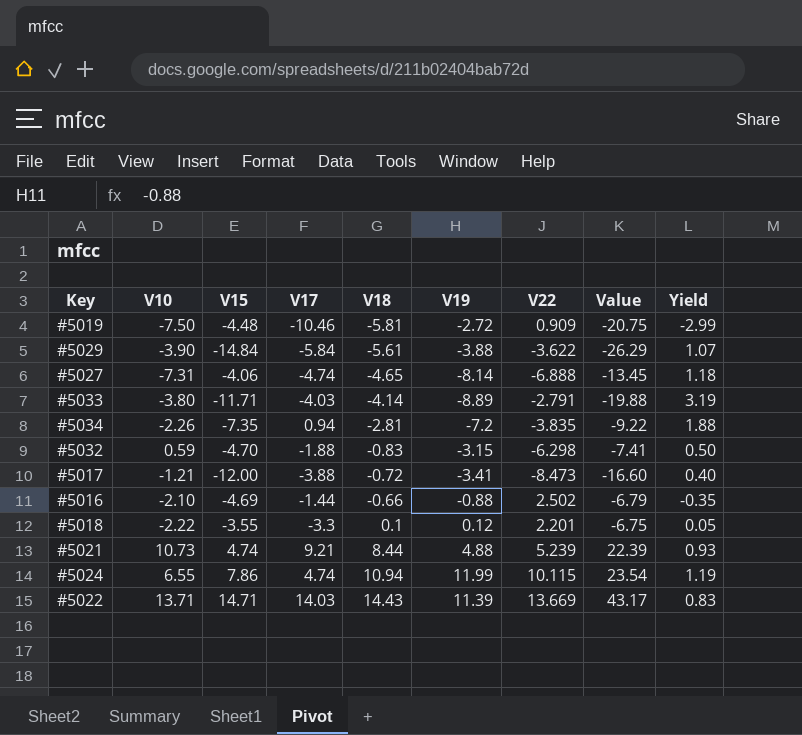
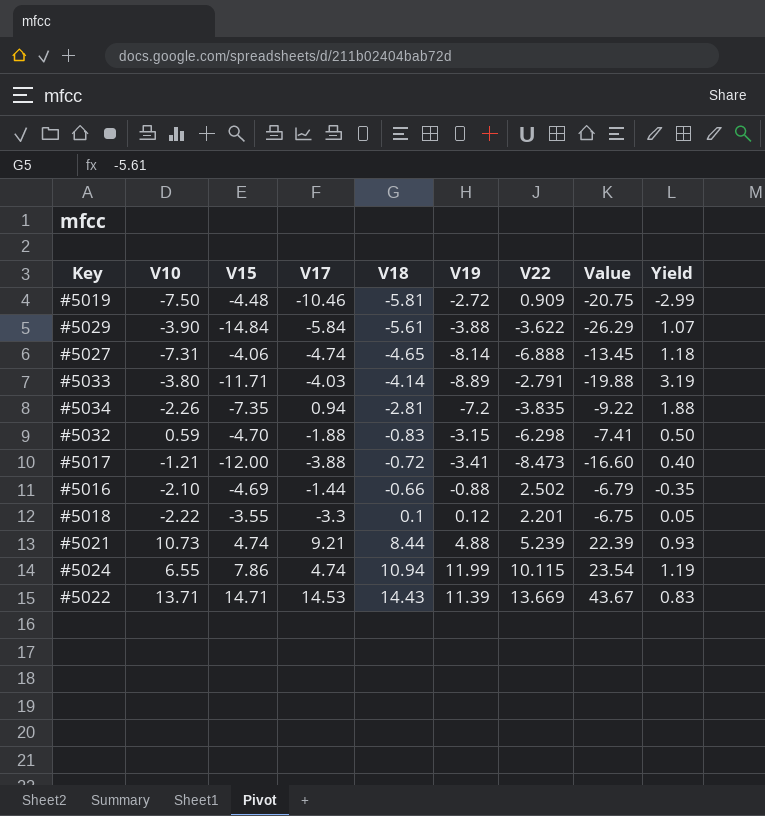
#5022 | V17: 14.03 -> 14.53
#5022 | Value: 43.17 -> 43.67

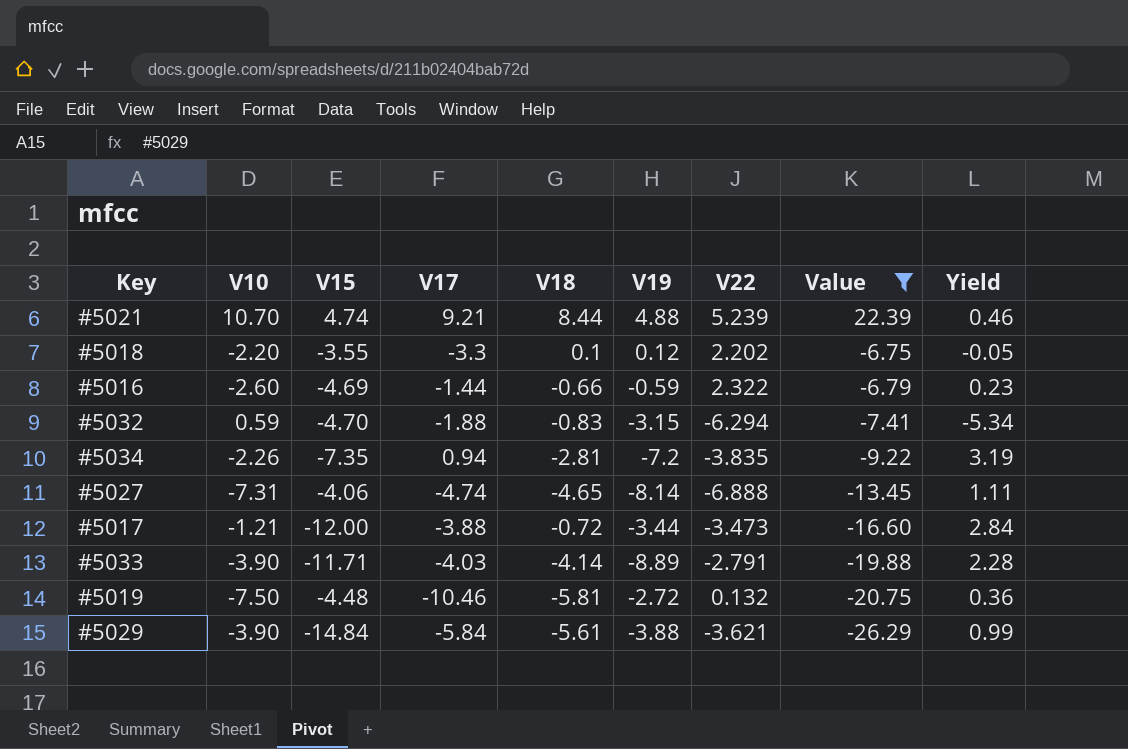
filter: none -> Value <= 22.39
row order: V18 ascending -> Value descending
column Yield | formula: [V19] / [V22] -> [V19] / [V10]
#5021 | V10: 10.73 -> 10.70
#5018 | V10: -2.22 -> -2.20
#5018 | V22: 2.201 -> 2.202
#5016 | V10: -2.10 -> -2.60
#5016 | V19: -0.88 -> -0.59
#5016 | V22: 2.502 -> 2.322
#5032 | V22: -6.298 -> -6.294
#5017 | V19: -3.41 -> -3.44
#5017 | V22: -8.473 -> -3.473
#5033 | V10: -3.80 -> -3.90
#5019 | V22: 0.909 -> 0.132
#5029 | V22: -3.622 -> -3.621

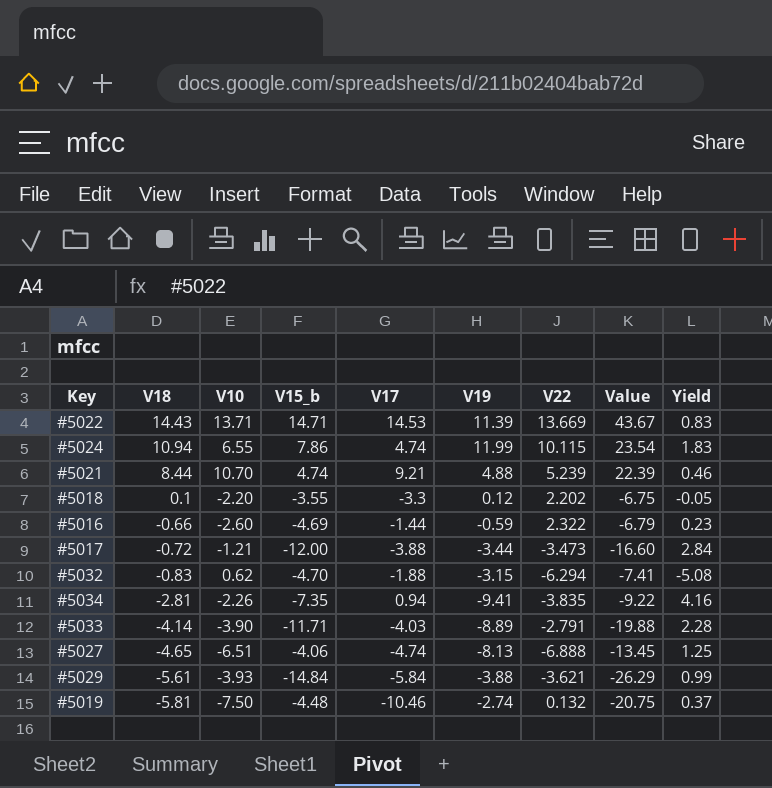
filter: Value <= 22.39 -> none
row order: Value descending -> V18 descending
column V18 | position: 5 -> 2
column name: V15 -> V15_b
#5032 | V10: 0.59 -> 0.62
#5032 | Yield: -5.34 -> -5.08
#5034 | V19: -7.2 -> -9.41
#5034 | Yield: 3.19 -> 4.16
#5027 | V10: -7.31 -> -6.51
#5027 | V19: -8.14 -> -8.13
#5027 | Yield: 1.11 -> 1.25
#5029 | V10: -3.90 -> -3.93
#5019 | V19: -2.72 -> -2.74
#5019 | Yield: 0.36 -> 0.37

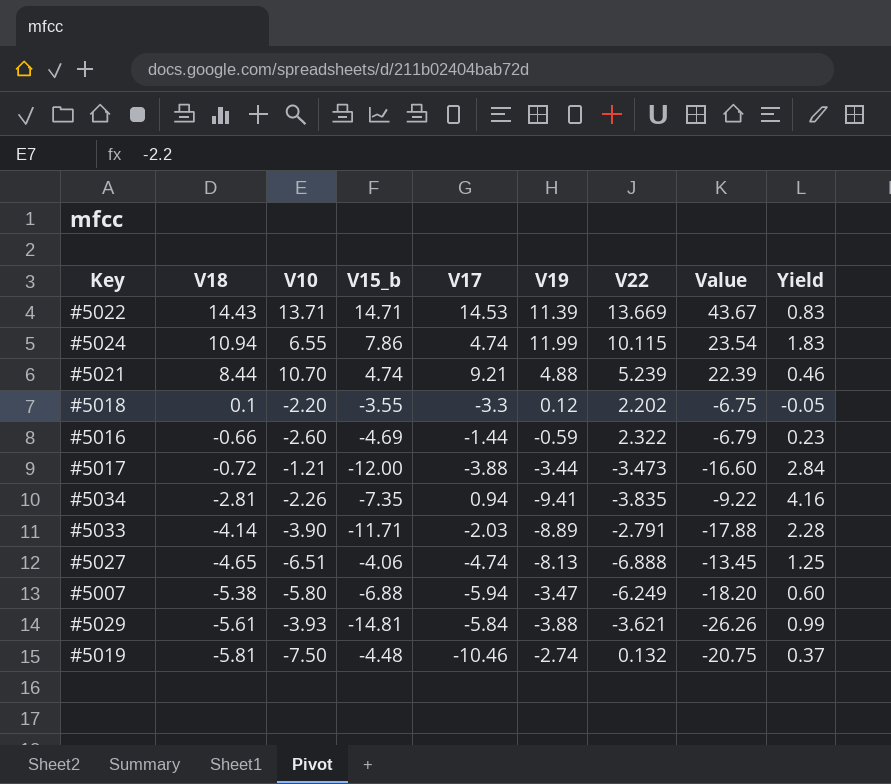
row #5032: -0.83 | 0.62 | -4.70 | -1.88 | -3.15 | -6.294 | -7.41 | -5.08 -> none
#5033 | V17: -4.03 -> -2.03
#5033 | Value: -19.88 -> -17.88
row #5007: none -> -5.38 | -5.80 | -6.88 | -5.94 | -3.47 | -6.249 | -18.20 | 0.60
#5029 | V15_b: -14.84 -> -14.81
#5029 | Value: -26.29 -> -26.26

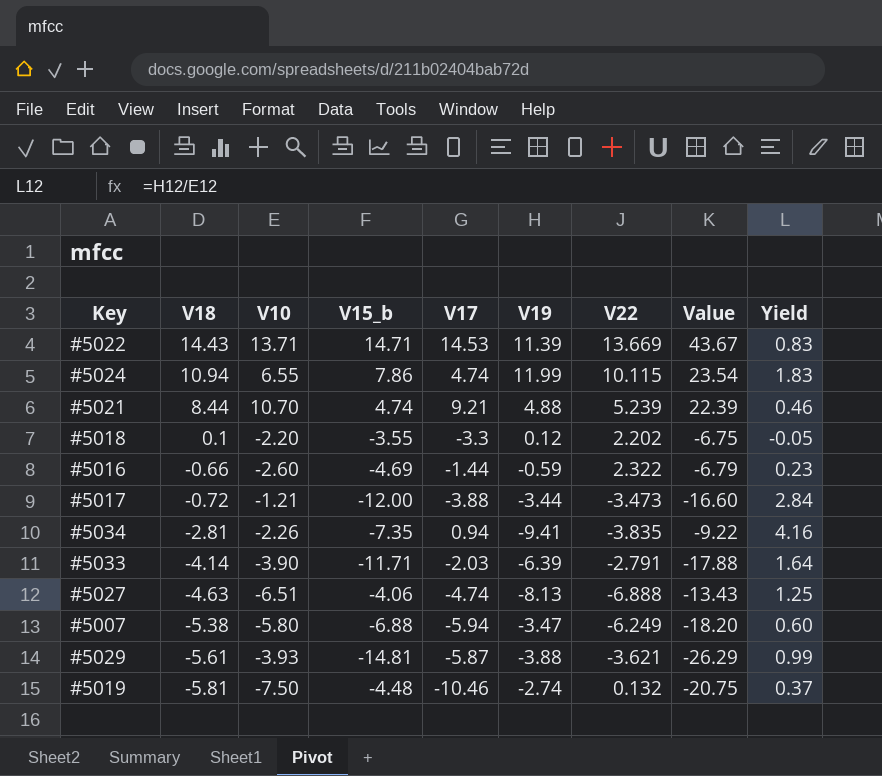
#5033 | V19: -8.89 -> -6.39
#5033 | Yield: 2.28 -> 1.64
#5027 | V18: -4.65 -> -4.63
#5027 | Value: -13.45 -> -13.43
#5029 | V17: -5.84 -> -5.87
#5029 | Value: -26.26 -> -26.29

